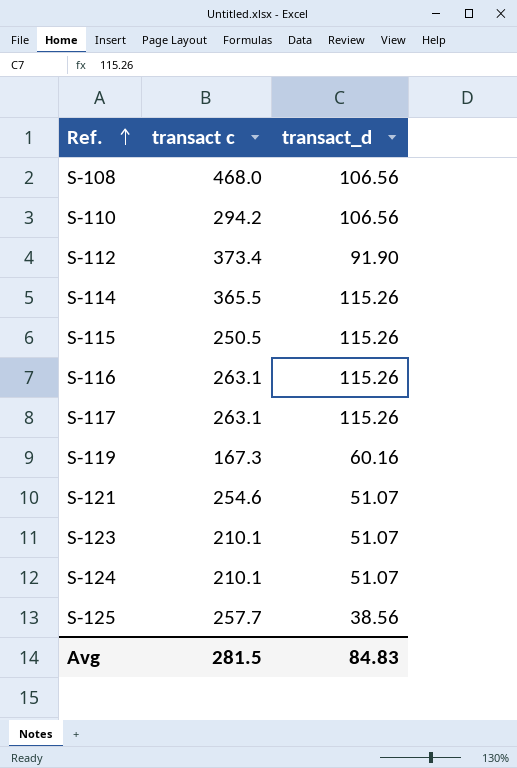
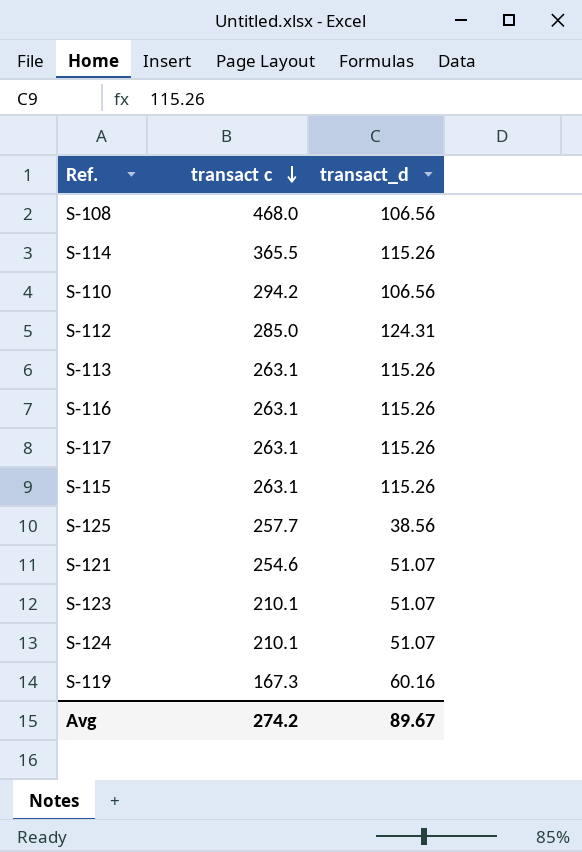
row order: Ref. ascending -> transact c descending
S-112 | transact c: 373.4 -> 285.0
S-112 | transact_d: 91.90 -> 124.31
row S-113: none -> 263.1 | 115.26
S-115 | transact c: 250.5 -> 263.1
Avg | transact c: 281.5 -> 274.2
Avg | transact_d: 84.83 -> 89.67

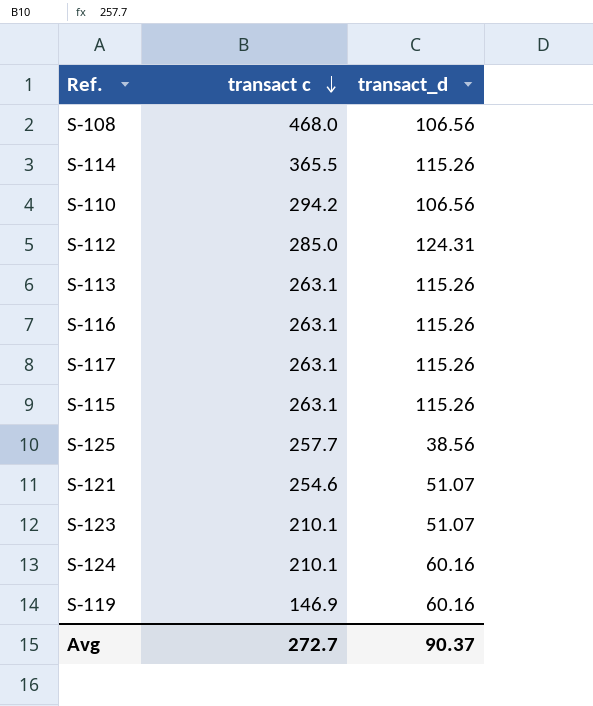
S-124 | transact_d: 51.07 -> 60.16
S-119 | transact c: 167.3 -> 146.9
Avg | transact c: 274.2 -> 272.7
Avg | transact_d: 89.67 -> 90.37

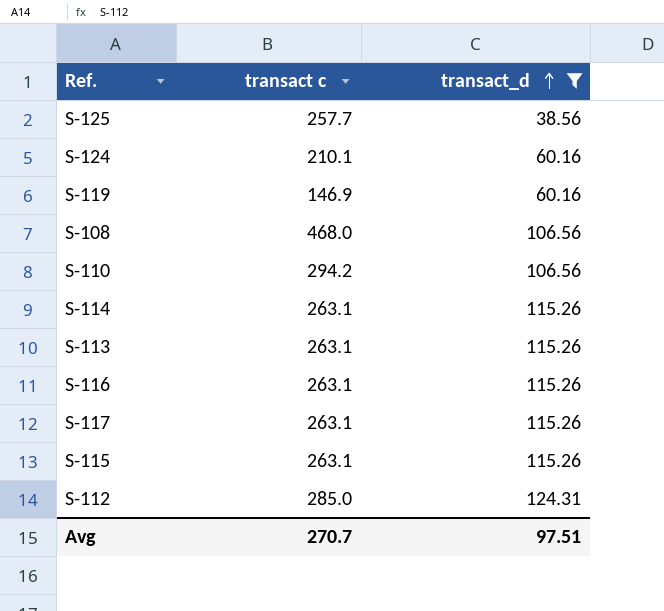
filter: none -> transact_d != 51.07
row order: transact c descending -> transact_d ascending
S-114 | transact c: 365.5 -> 263.1
Avg | transact c: 272.7 -> 270.7
Avg | transact_d: 90.37 -> 97.51

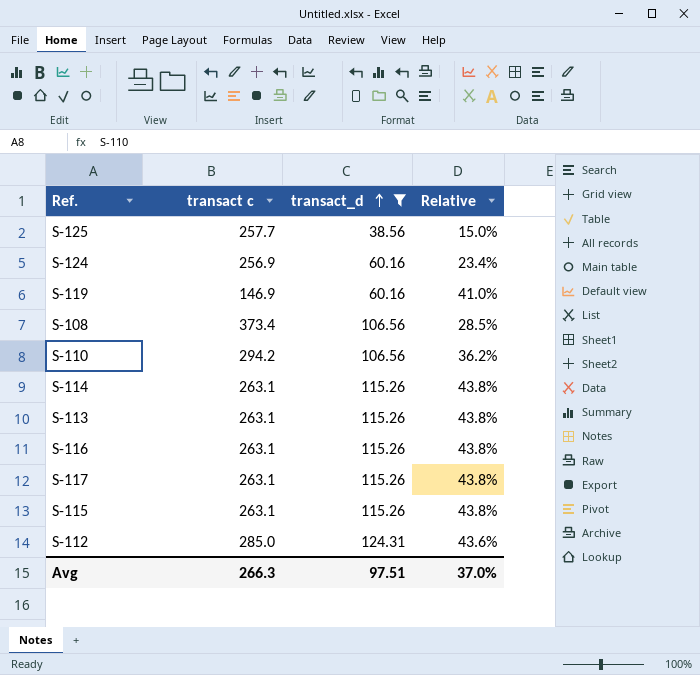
column Relative | formula: none -> [transact_d] / [transact c]
S-124 | transact c: 210.1 -> 256.9
S-108 | transact c: 468.0 -> 373.4
Avg | transact c: 270.7 -> 266.3

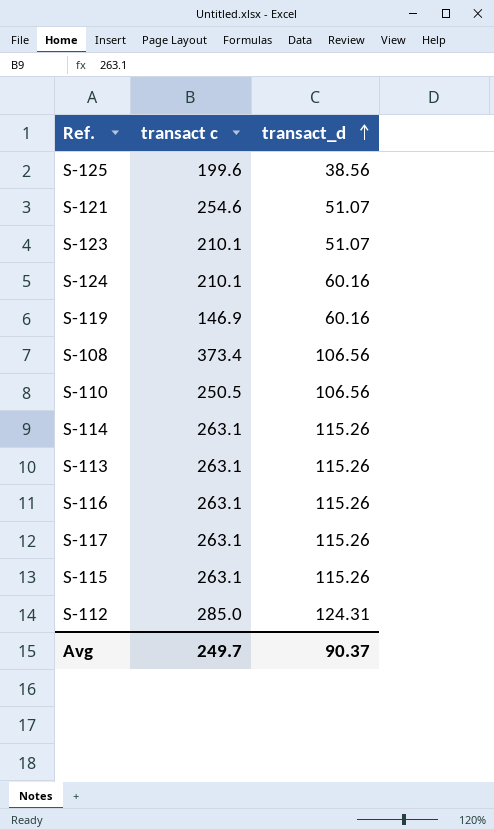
filter: transact_d != 51.07 -> none
column Relative | formula: [transact_d] / [transact c] -> none
S-125 | transact c: 257.7 -> 199.6
S-124 | transact c: 256.9 -> 210.1
S-110 | transact c: 294.2 -> 250.5
Avg | transact c: 266.3 -> 249.7
Avg | transact_d: 97.51 -> 90.37

